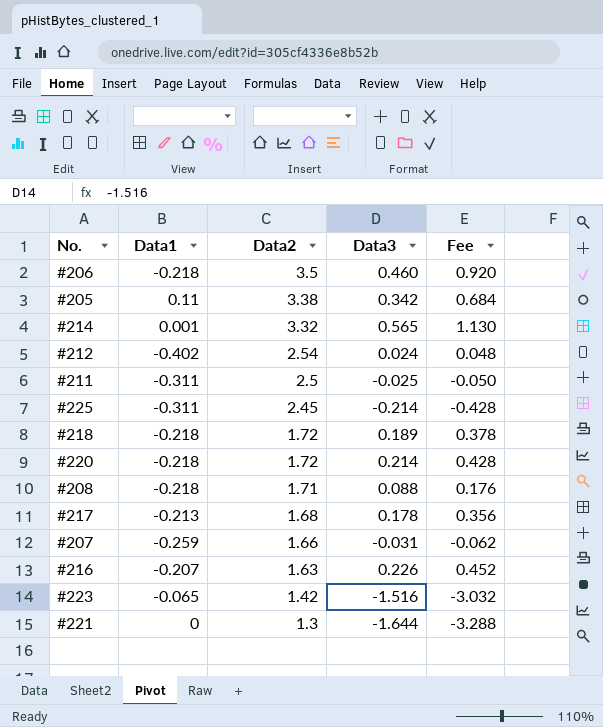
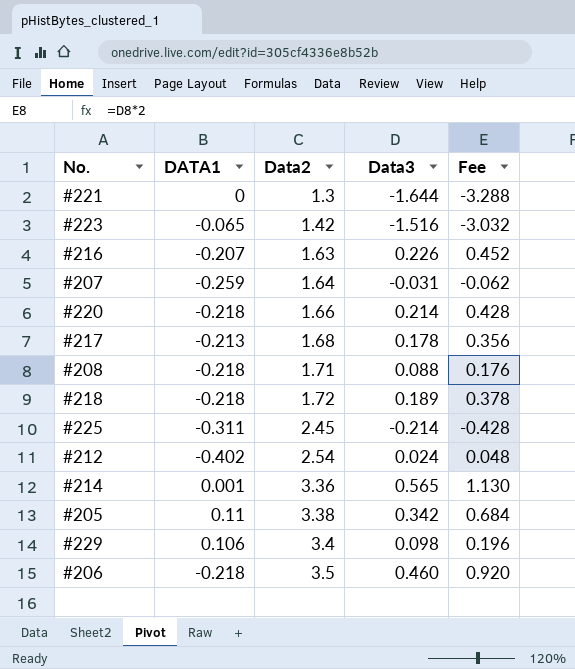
row order: Data2 descending -> Data2 ascending
column name: Data1 -> DATA1
row #211: -0.311 | 2.5 | -0.025 | -0.050 -> none
#207 | Data2: 1.66 -> 1.64
#220 | Data2: 1.72 -> 1.66
#214 | Data2: 3.32 -> 3.36
row #229: none -> 0.106 | 3.4 | 0.098 | 0.196

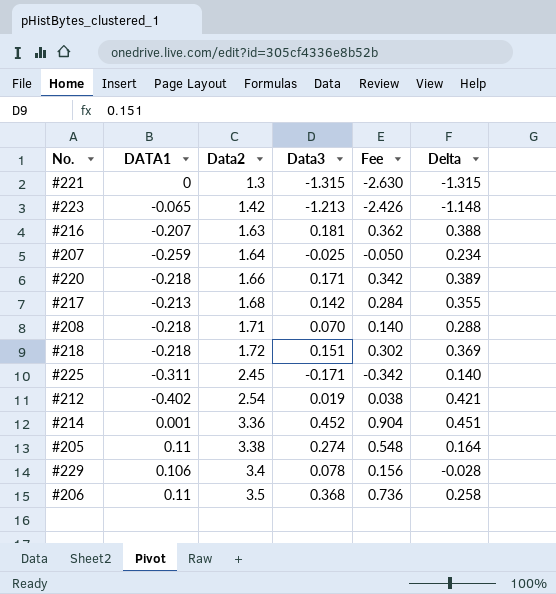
column Delta | formula: none -> [Data3] - [DATA1]
#221 | Data3: -1.644 -> -1.315
#221 | Fee: -3.288 -> -2.630
#223 | Data3: -1.516 -> -1.213
#223 | Fee: -3.032 -> -2.426
#216 | Data3: 0.226 -> 0.181
#216 | Fee: 0.452 -> 0.362
#207 | Data3: -0.031 -> -0.025
#207 | Fee: -0.062 -> -0.050
#220 | Data3: 0.214 -> 0.171
#220 | Fee: 0.428 -> 0.342
#217 | Data3: 0.178 -> 0.142
#217 | Fee: 0.356 -> 0.284
#208 | Data3: 0.088 -> 0.070
#208 | Fee: 0.176 -> 0.140
#218 | Data3: 0.189 -> 0.151
#218 | Fee: 0.378 -> 0.302
#225 | Data3: -0.214 -> -0.171
#225 | Fee: -0.428 -> -0.342
#212 | Data3: 0.024 -> 0.019
#212 | Fee: 0.048 -> 0.038
#214 | Data3: 0.565 -> 0.452
#214 | Fee: 1.130 -> 0.904
#205 | Data3: 0.342 -> 0.274
#205 | Fee: 0.684 -> 0.548
#229 | Data3: 0.098 -> 0.078
#229 | Fee: 0.196 -> 0.156
#206 | DATA1: -0.218 -> 0.11
#206 | Data3: 0.460 -> 0.368
#206 | Fee: 0.920 -> 0.736

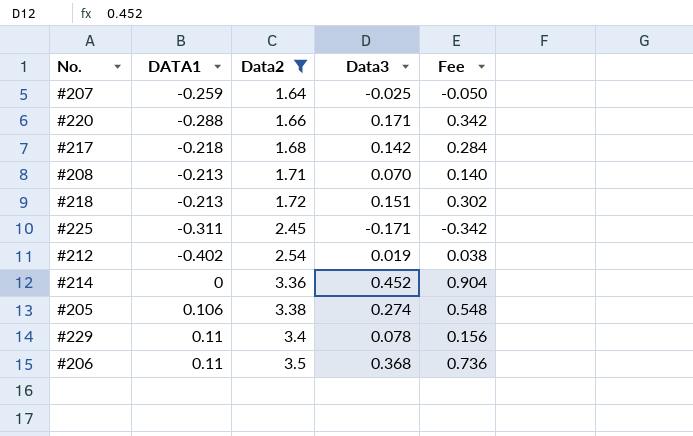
filter: none -> Data2 >= 1.64
column Delta | formula: [Data3] - [DATA1] -> none
#220 | DATA1: -0.218 -> -0.288
#217 | DATA1: -0.213 -> -0.218
#208 | DATA1: -0.218 -> -0.213
#218 | DATA1: -0.218 -> -0.213
#214 | DATA1: 0.001 -> 0
#205 | DATA1: 0.11 -> 0.106
#229 | DATA1: 0.106 -> 0.11

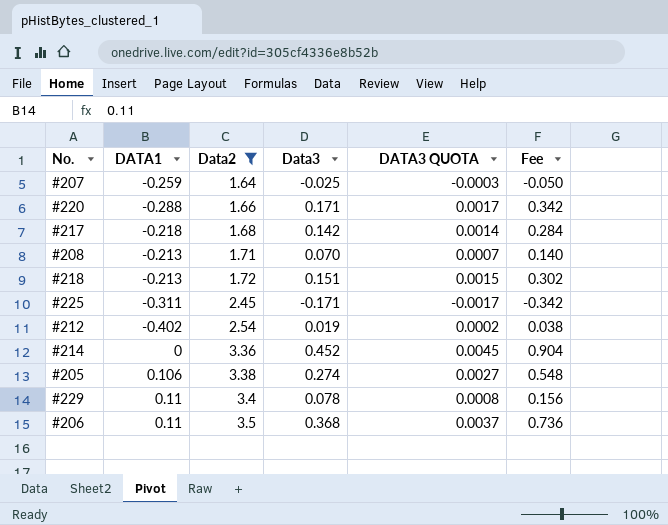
column DATA3 QUOTA | formula: none -> [Data3] * 0.01

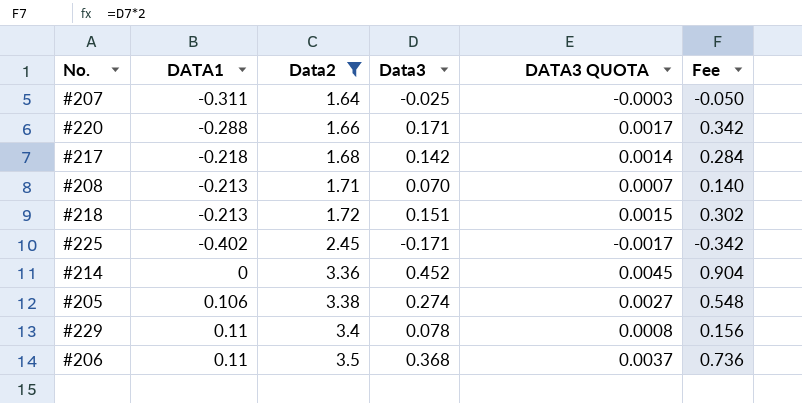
row #212: -0.402 | 2.54 | 0.019 | 0.0002 | 0.038 -> none
#207 | DATA1: -0.259 -> -0.311
#225 | DATA1: -0.311 -> -0.402

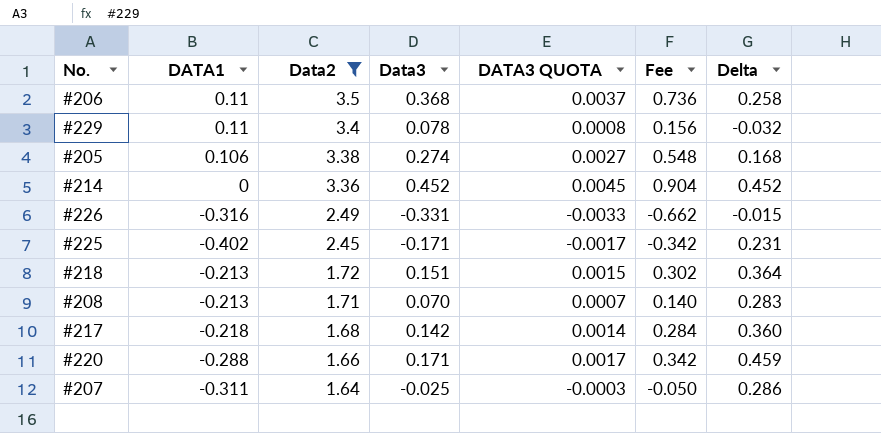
row order: Data2 ascending -> Data2 descending
column Delta | formula: none -> [Data3] - [DATA1]
row #226: none -> -0.316 | 2.49 | -0.331 | -0.0033 | -0.662 | -0.015

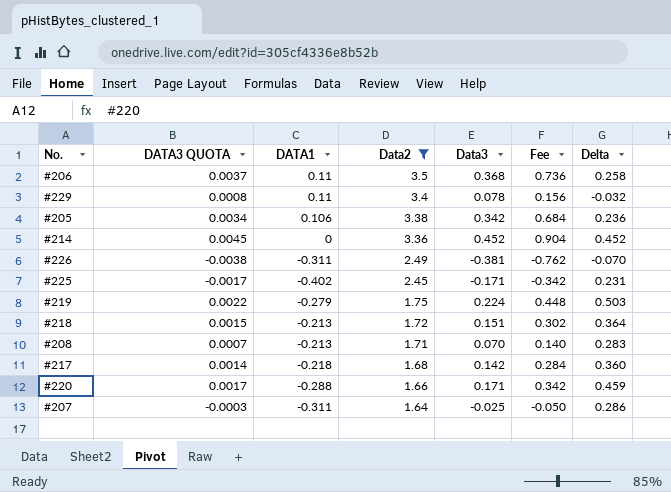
column DATA3 QUOTA | position: 5 -> 2
#205 | DATA3 QUOTA: 0.0027 -> 0.0034
#205 | Data3: 0.274 -> 0.342
#205 | Fee: 0.548 -> 0.684
#205 | Delta: 0.168 -> 0.236
#226 | DATA3 QUOTA: -0.0033 -> -0.0038
#226 | DATA1: -0.316 -> -0.311
#226 | Data3: -0.331 -> -0.381
#226 | Fee: -0.662 -> -0.762
#226 | Delta: -0.015 -> -0.070
row #219: none -> 0.0022 | -0.279 | 1.75 | 0.224 | 0.448 | 0.503

